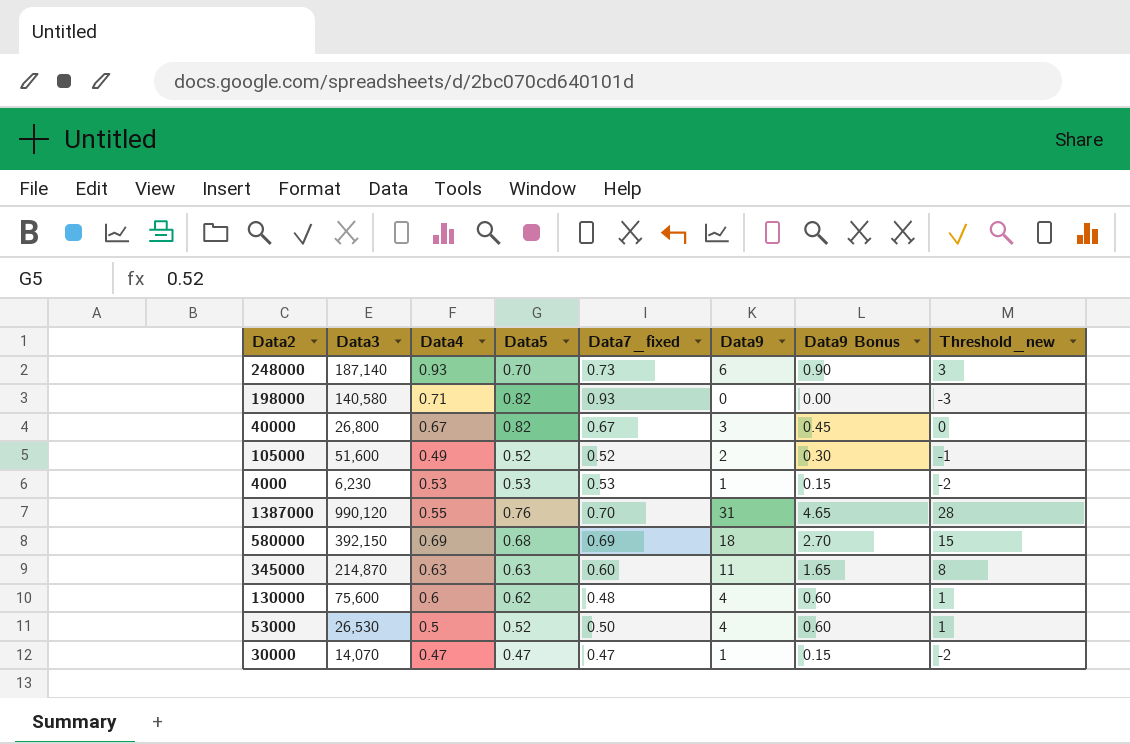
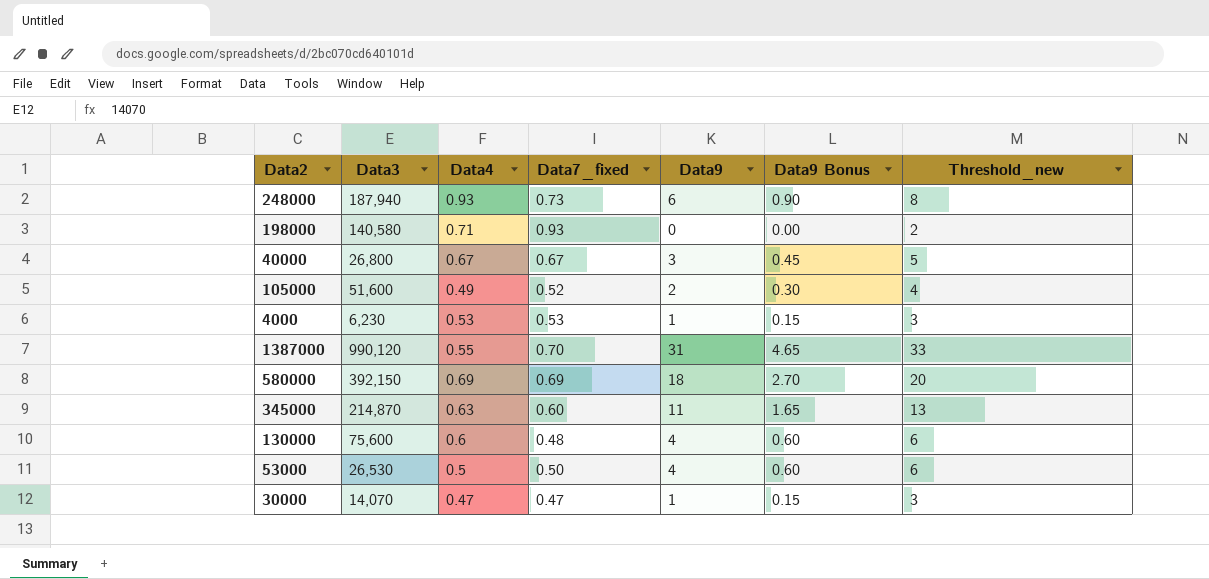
column Data5 | position: 4 -> none
column Threshold_new | formula: [Data9] - 3 -> [Data9] + 2
248000 | Data3: 187,140 -> 187,940

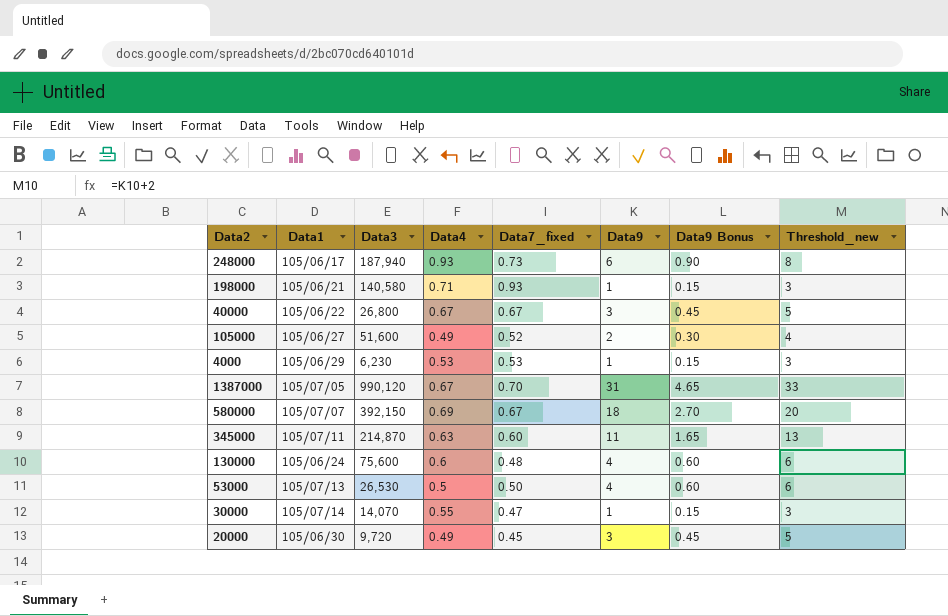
column Data1 | position: none -> 2
198000 | Data9: 0 -> 1
198000 | Data9 Bonus: 0.00 -> 0.15
198000 | Threshold_new: 2 -> 3
1387000 | Data4: 0.55 -> 0.67
580000 | Data7_fixed: 0.69 -> 0.67
30000 | Data4: 0.47 -> 0.55
row 20000: none -> 105/06/30 | 9,720 | 0.49 | 0.45 | 3 | 0.45 | 5

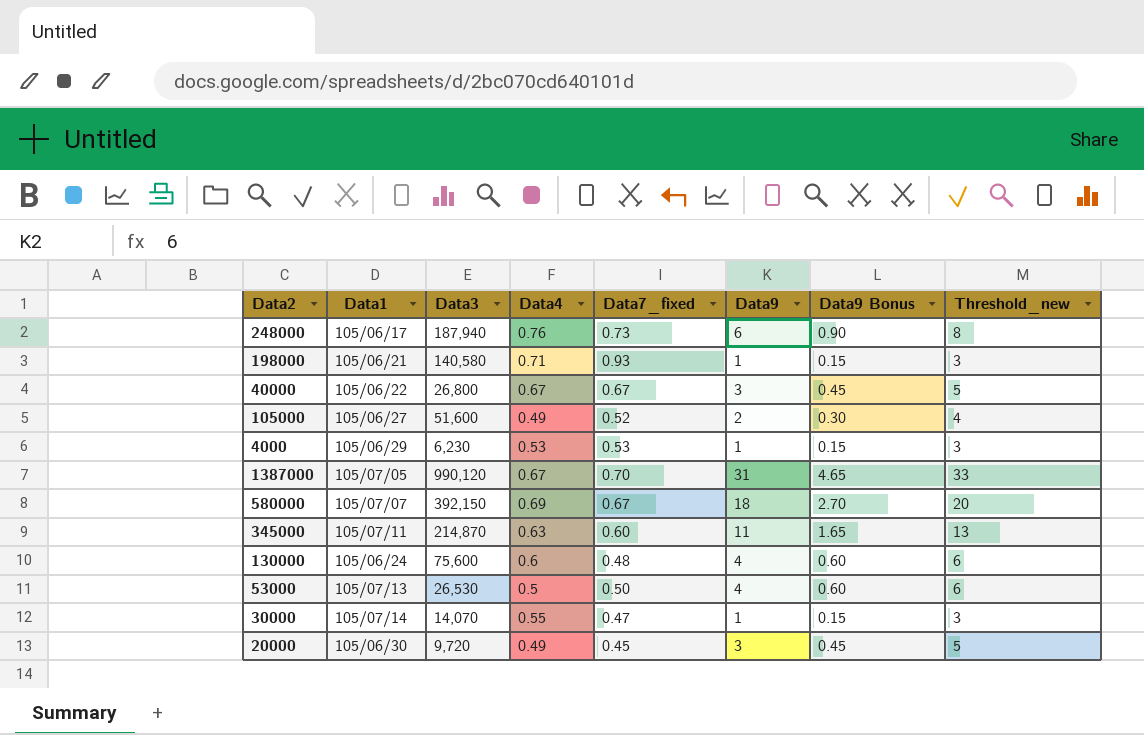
248000 | Data4: 0.93 -> 0.76

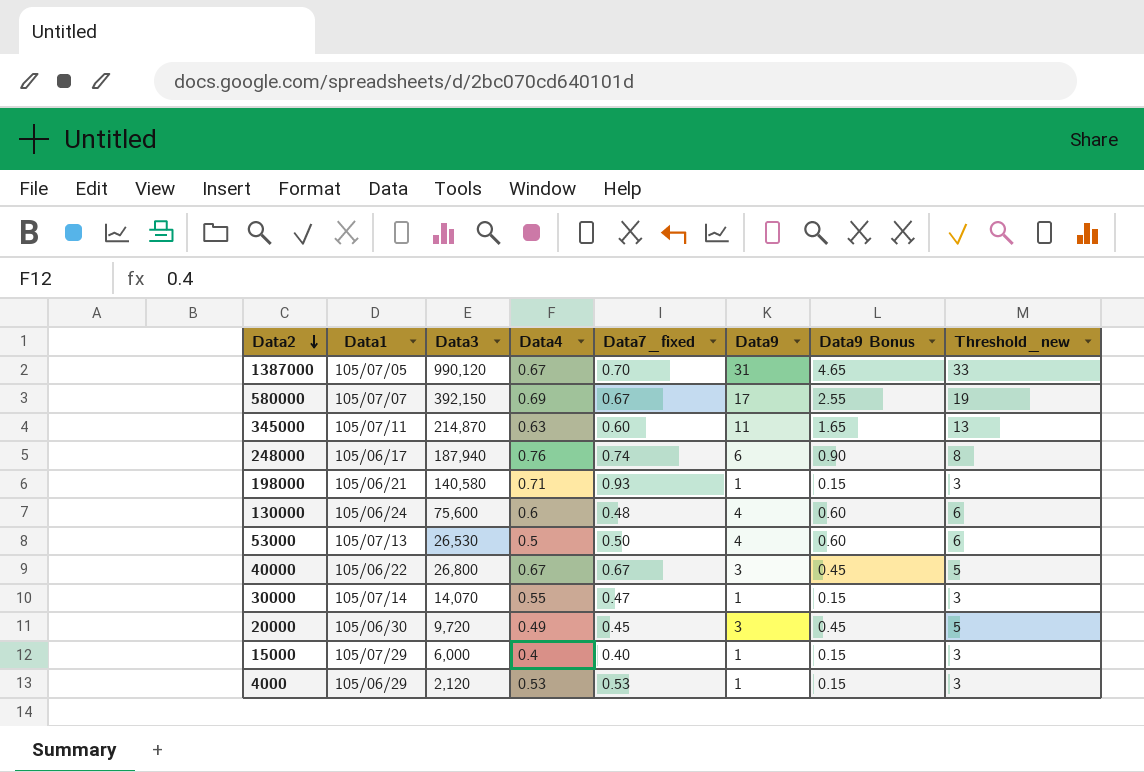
row order: none -> Data2 descending
row 105000: 105/06/27 | 51,600 | 0.49 | 0.52 | 2 | 0.30 | 4 -> none
580000 | Data9: 18 -> 17
580000 | Data9 Bonus: 2.70 -> 2.55
580000 | Threshold_new: 20 -> 19
248000 | Data7_fixed: 0.73 -> 0.74
row 15000: none -> 105/07/29 | 6,000 | 0.4 | 0.40 | 1 | 0.15 | 3
4000 | Data3: 6,230 -> 2,120

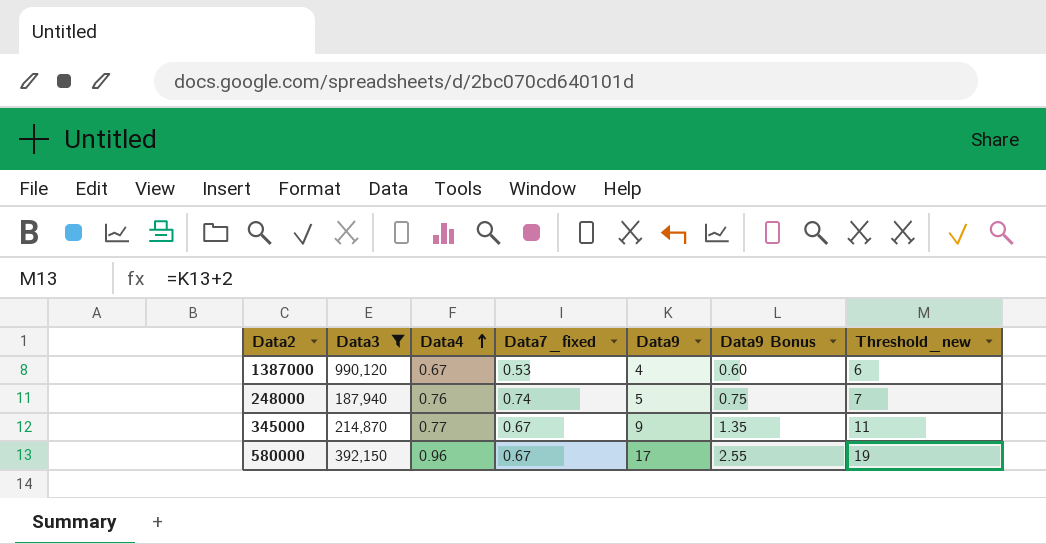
filter: none -> Data3 >= 187,940
row order: Data2 descending -> Data4 ascending
column Data1 | position: 2 -> none
1387000 | Data7_fixed: 0.70 -> 0.53
1387000 | Data9: 31 -> 4
1387000 | Data9 Bonus: 4.65 -> 0.60
1387000 | Threshold_new: 33 -> 6
248000 | Data9: 6 -> 5
248000 | Data9 Bonus: 0.90 -> 0.75
248000 | Threshold_new: 8 -> 7
345000 | Data4: 0.63 -> 0.77
345000 | Data7_fixed: 0.60 -> 0.67
345000 | Data9: 11 -> 9
345000 | Data9 Bonus: 1.65 -> 1.35
345000 | Threshold_new: 13 -> 11
580000 | Data4: 0.69 -> 0.96

